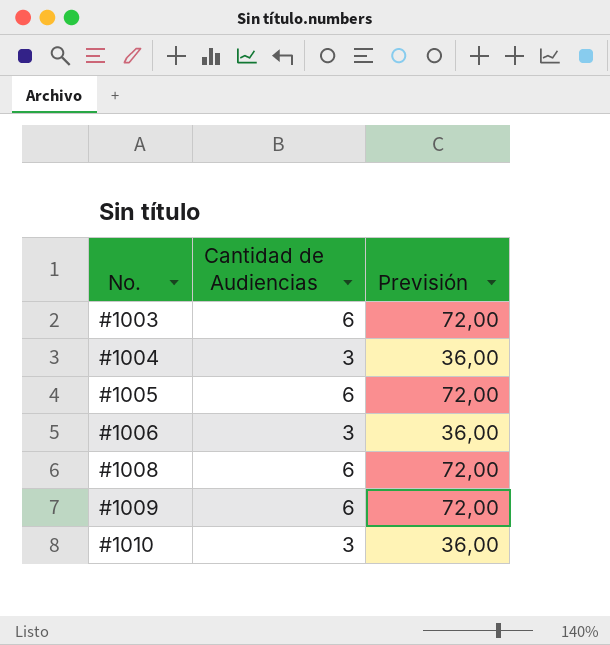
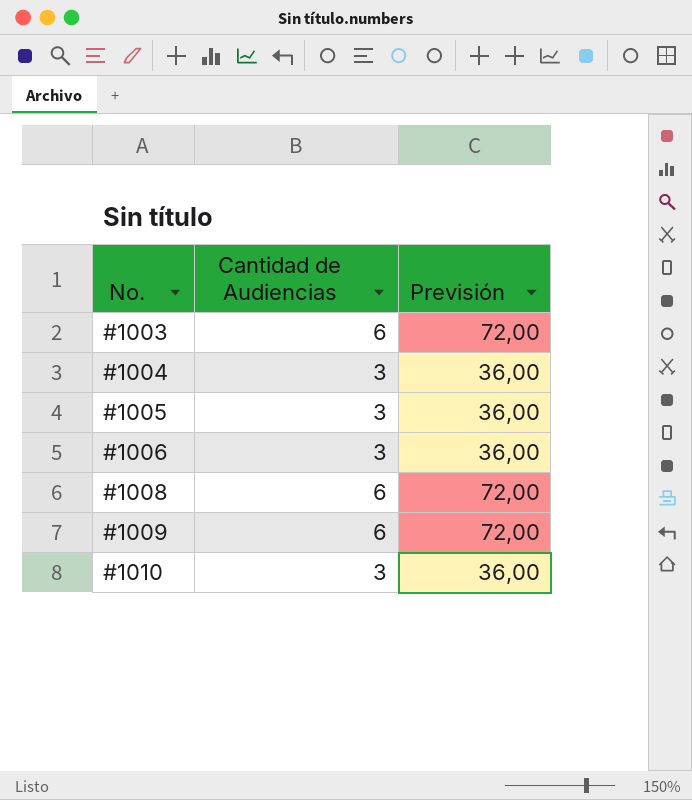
#1005 | Cantidad de Audiencias: 6 -> 3
#1005 | Previsión: 72,00 -> 36,00

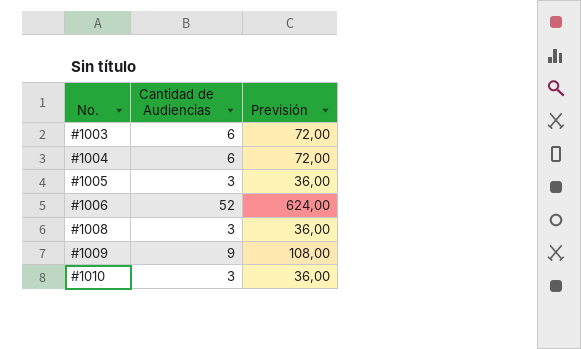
#1004 | Cantidad de Audiencias: 3 -> 6
#1004 | Previsión: 36,00 -> 72,00
#1006 | Cantidad de Audiencias: 3 -> 52
#1006 | Previsión: 36,00 -> 624,00
#1008 | Cantidad de Audiencias: 6 -> 3
#1008 | Previsión: 72,00 -> 36,00
#1009 | Cantidad de Audiencias: 6 -> 9
#1009 | Previsión: 72,00 -> 108,00

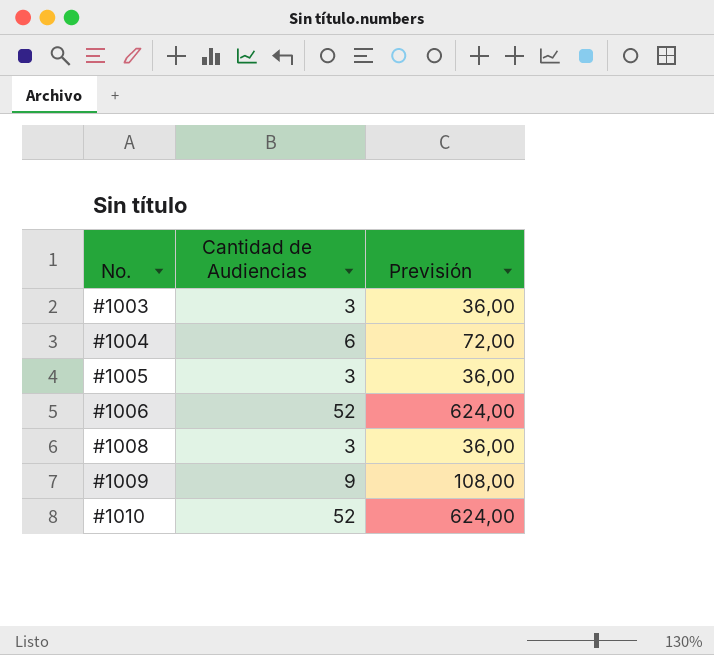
#1003 | Cantidad de Audiencias: 6 -> 3
#1003 | Previsión: 72,00 -> 36,00
#1010 | Cantidad de Audiencias: 3 -> 52
#1010 | Previsión: 36,00 -> 624,00

